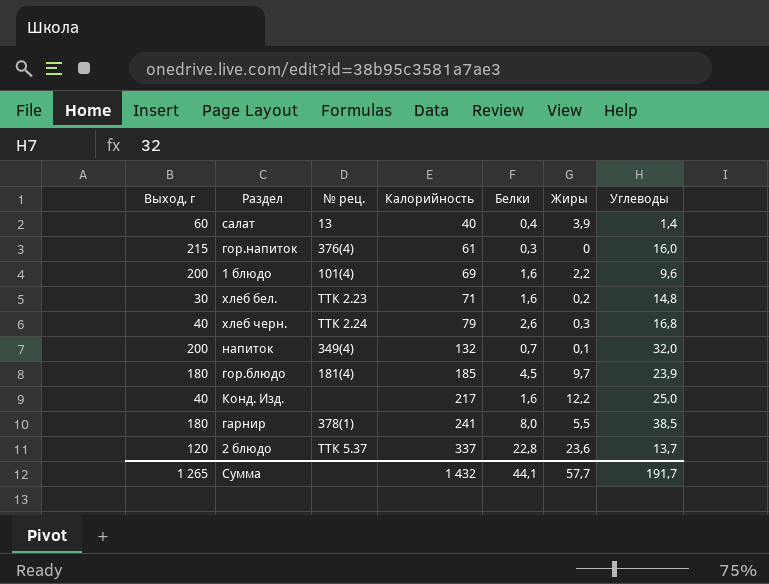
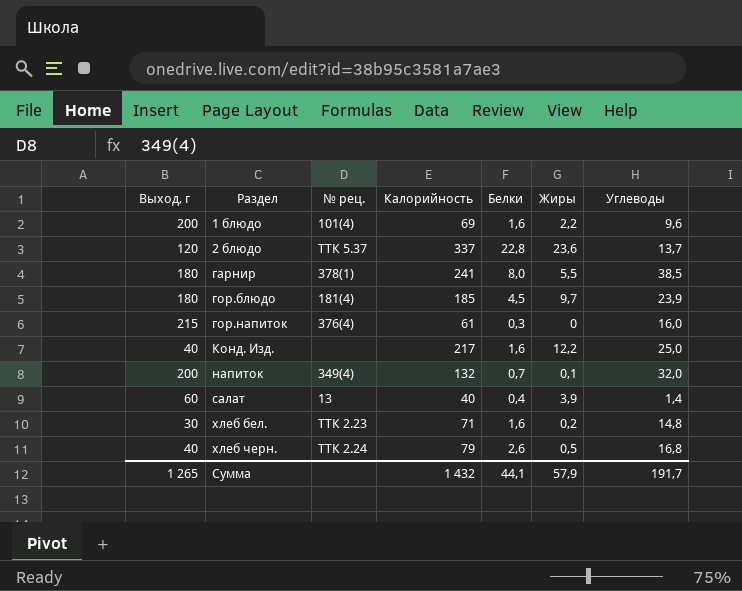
row order: Калорийность ascending -> Раздел ascending
хлеб черн. | Жиры: 0,3 -> 0,5
Сумма | Жиры: 57,7 -> 57,9

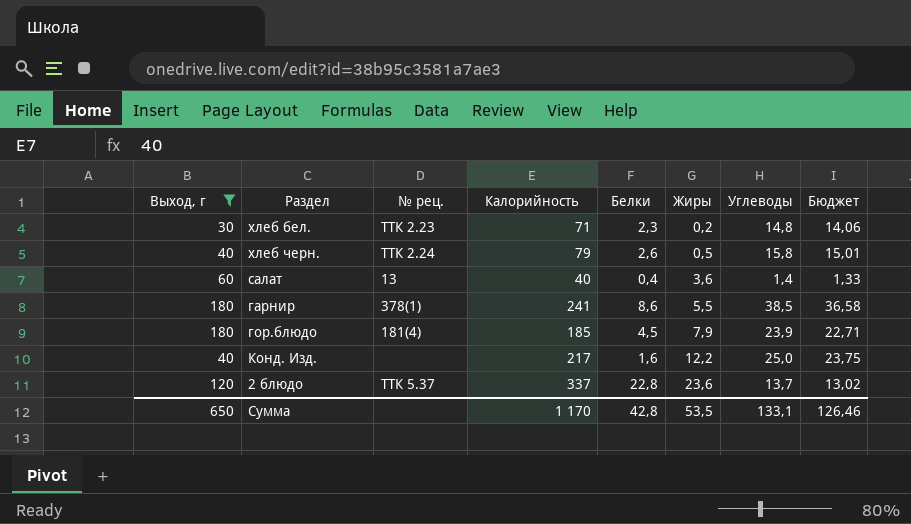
filter: none -> Выход, г <= 180
row order: Раздел ascending -> Жиры ascending
column Бюджет | formula: none -> [Углеводы] * 0,95
хлеб бел. | Белки: 1,6 -> 2,3
хлеб черн. | Углеводы: 16,8 -> 15,8
салат | Жиры: 3,9 -> 3,6
гарнир | Белки: 8,0 -> 8,6
гор.блюдо | Жиры: 9,7 -> 7,9
Сумма | Выход, г: 1 265 -> 650
Сумма | Калорийность: 1 432 -> 1 170
Сумма | Белки: 44,1 -> 42,8
Сумма | Жиры: 57,9 -> 53,5
Сумма | Углеводы: 191,7 -> 133,1

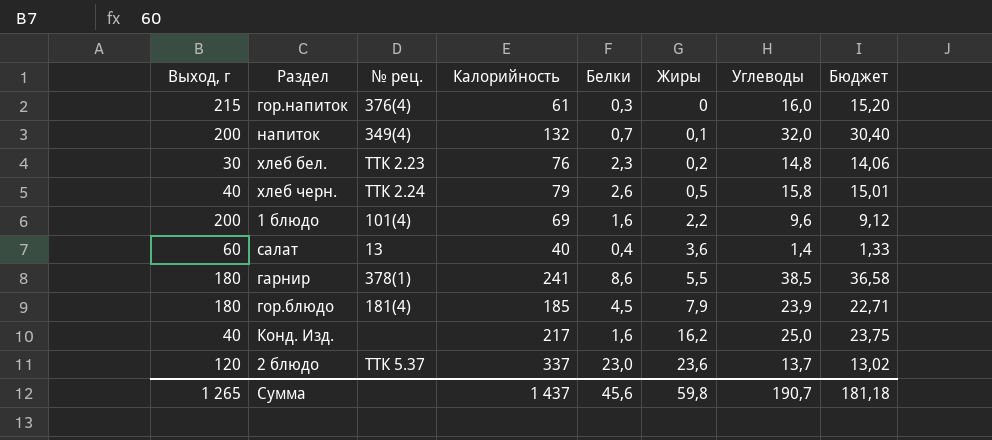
filter: Выход, г <= 180 -> none
хлеб бел. | Калорийность: 71 -> 76
Конд. Изд. | Жиры: 12,2 -> 16,2
2 блюдо | Белки: 22,8 -> 23,0
Сумма | Выход, г: 650 -> 1 265
Сумма | Калорийность: 1 170 -> 1 437
Сумма | Белки: 42,8 -> 45,6
Сумма | Жиры: 53,5 -> 59,8
Сумма | Углеводы: 133,1 -> 190,7
Сумма | Бюджет: 126,46 -> 181,18

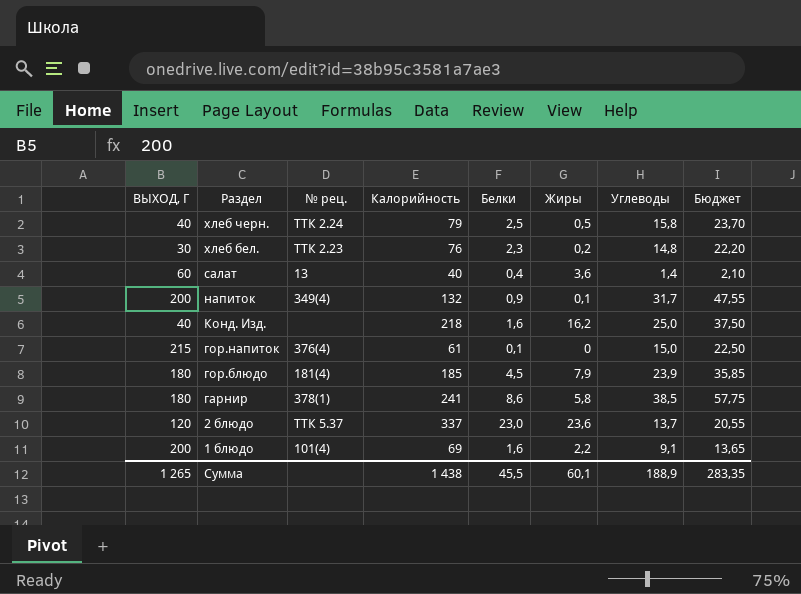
row order: Жиры ascending -> Раздел descending
column name: Выход, г -> ВЫХОД, Г
column Бюджет | formula: [Углеводы] * 0,95 -> [Углеводы] * 1,5
хлеб черн. | Белки: 2,6 -> 2,5
напиток | Белки: 0,7 -> 0,9
напиток | Углеводы: 32,0 -> 31,7
Конд. Изд. | Калорийность: 217 -> 218
гор.напиток | Белки: 0,3 -> 0,1
гор.напиток | Углеводы: 16,0 -> 15,0
гарнир | Жиры: 5,5 -> 5,8
1 блюдо | Углеводы: 9,6 -> 9,1
Сумма | Калорийность: 1 437 -> 1 438
Сумма | Белки: 45,6 -> 45,5
Сумма | Жиры: 59,8 -> 60,1
Сумма | Углеводы: 190,7 -> 188,9
Сумма | Бюджет: 181,18 -> 283,35

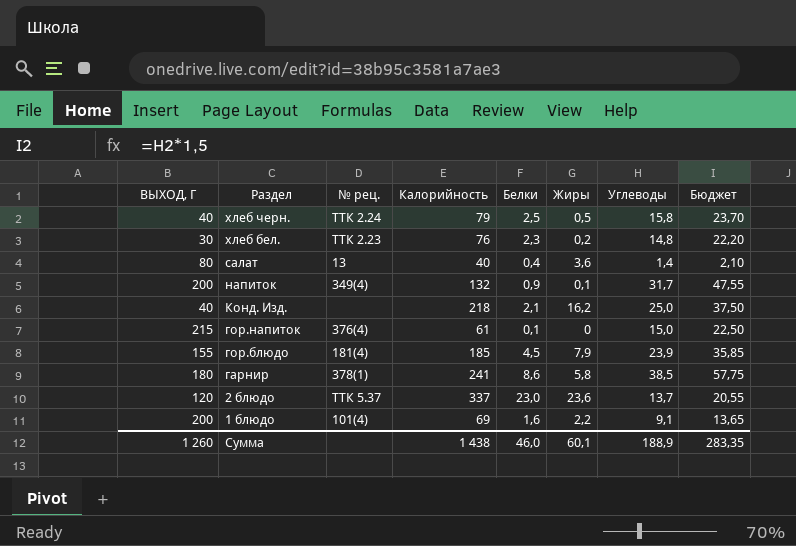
салат | ВЫХОД, Г: 60 -> 80
Конд. Изд. | Белки: 1,6 -> 2,1
гор.блюдо | ВЫХОД, Г: 180 -> 155
Сумма | ВЫХОД, Г: 1 265 -> 1 260
Сумма | Белки: 45,5 -> 46,0

